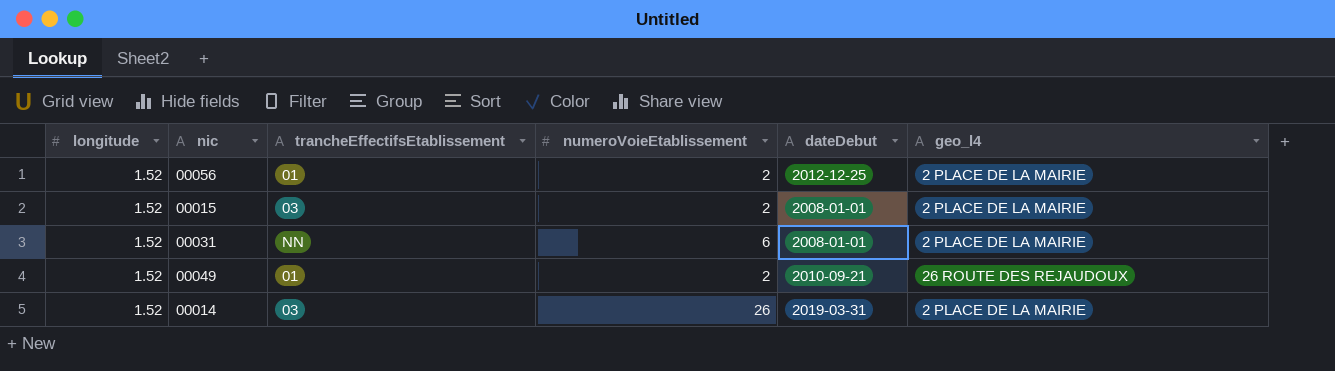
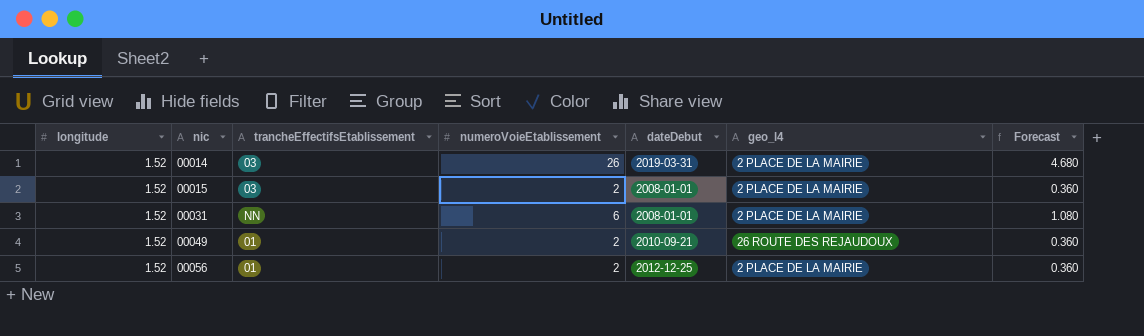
row order: none -> nic ascending
column Forecast | formula: none -> [numeroVoieEtablissement] * 0.18

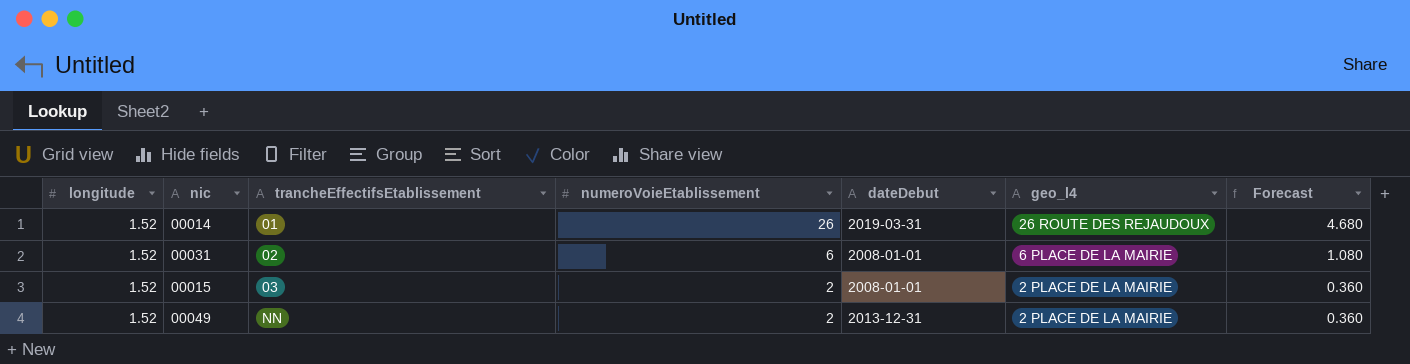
row order: nic ascending -> trancheEffectifsEtablissement ascending
row 00056: 1.52 | 01 | 2 | 2012-12-25 | 2 PLACE DE LA MAIRIE | 0.360 -> none
00014 | trancheEffectifsEtablissement: 03 -> 01
00014 | geo_l4: 2 PLACE DE LA MAIRIE -> 26 ROUTE DES REJAUDOUX
00031 | trancheEffectifsEtablissement: NN -> 02
00031 | geo_l4: 2 PLACE DE LA MAIRIE -> 6 PLACE DE LA MAIRIE
00049 | trancheEffectifsEtablissement: 01 -> NN
00049 | dateDebut: 2010-09-21 -> 2013-12-31
00049 | geo_l4: 26 ROUTE DES REJAUDOUX -> 2 PLACE DE LA MAIRIE

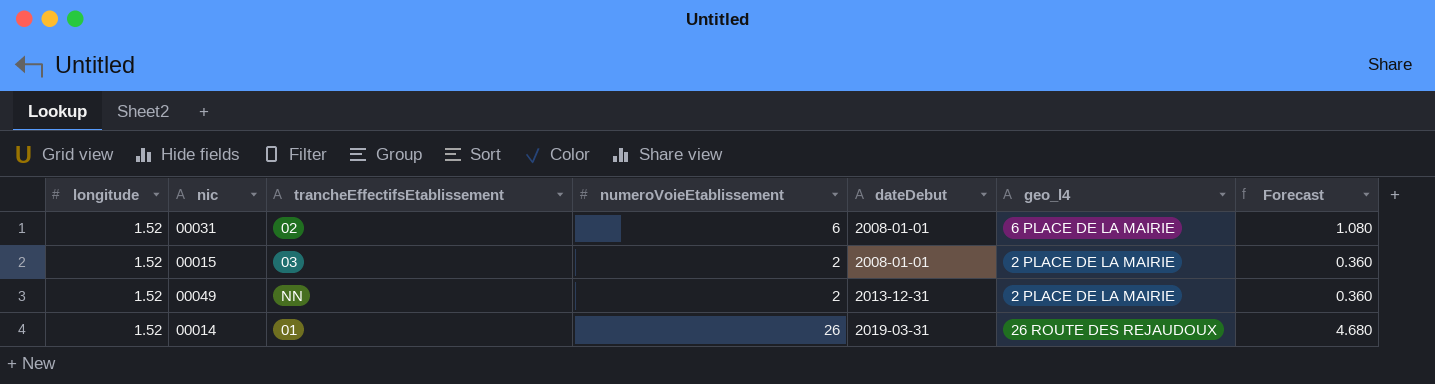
row order: trancheEffectifsEtablissement ascending -> dateDebut ascending

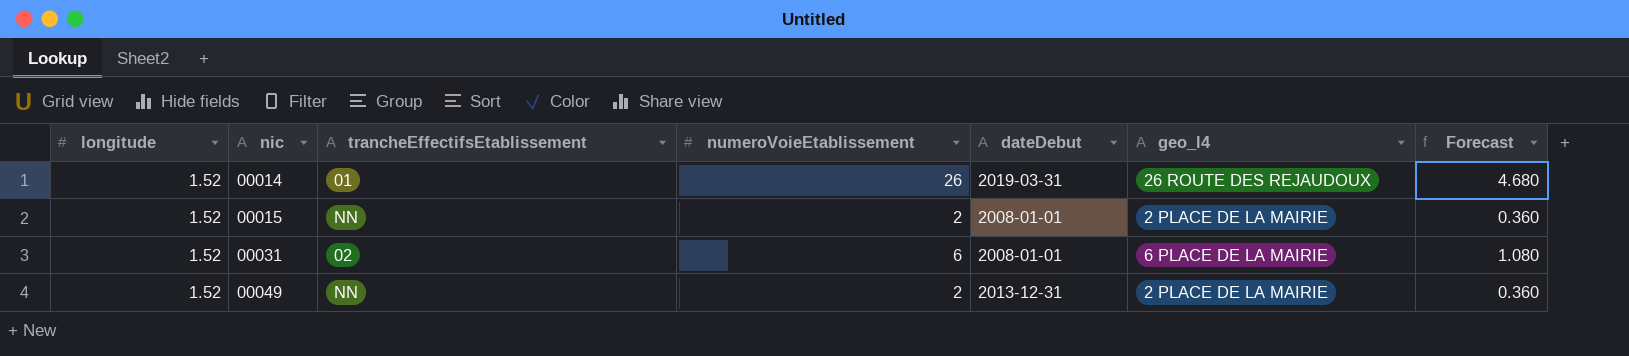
row order: dateDebut ascending -> nic ascending
00015 | trancheEffectifsEtablissement: 03 -> NN

